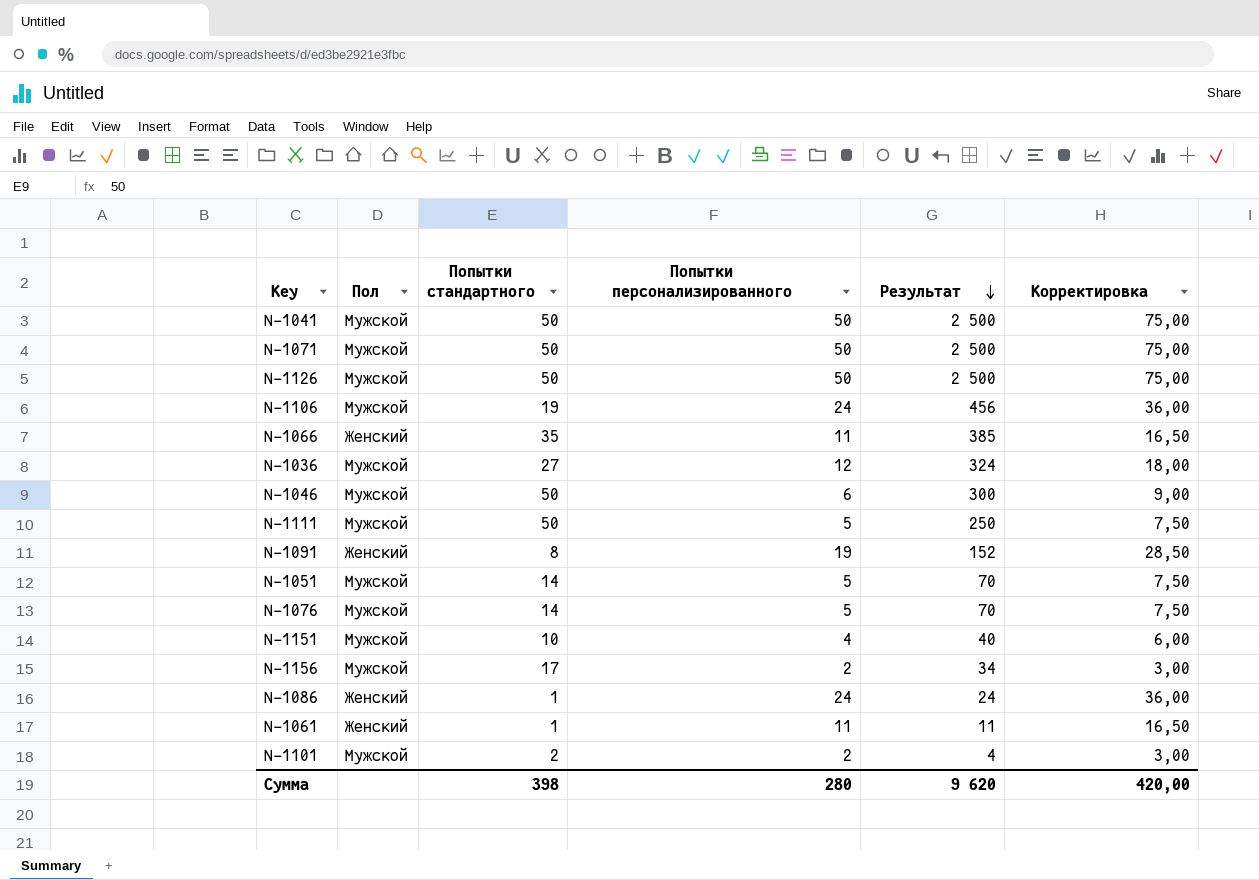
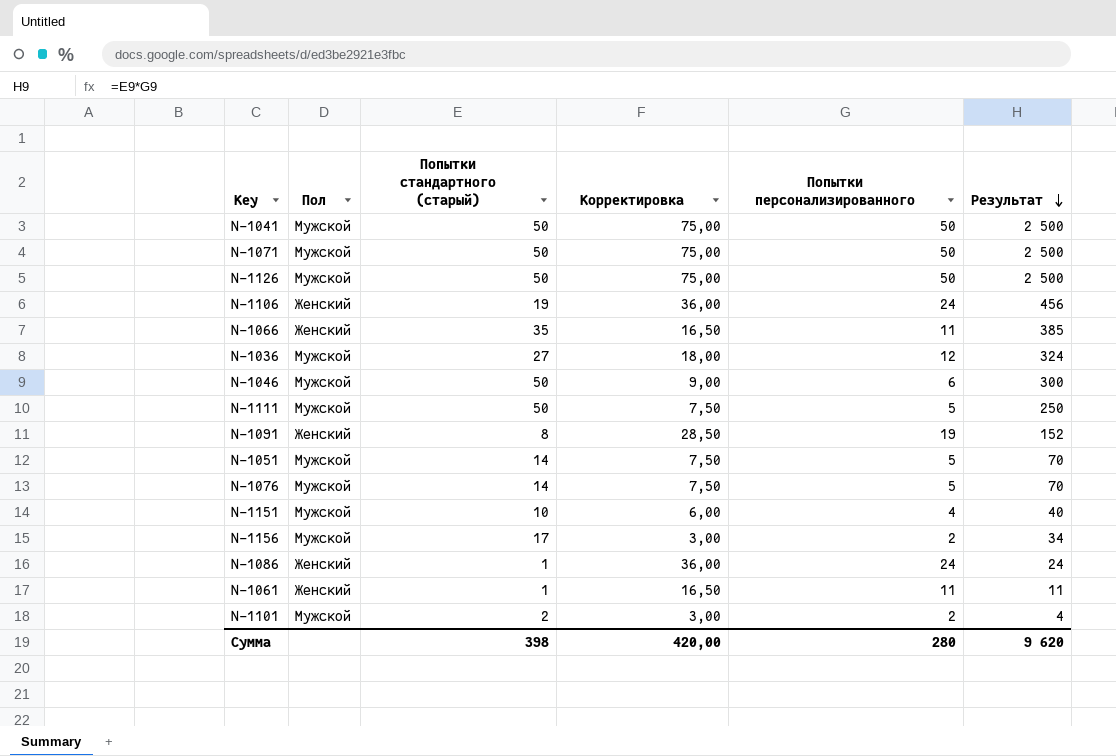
column name: Попытки стандартного -> Попытки стандартного (старый)
column Корректировка | position: 6 -> 4
N-1106 | Пол: Мужской -> Женский

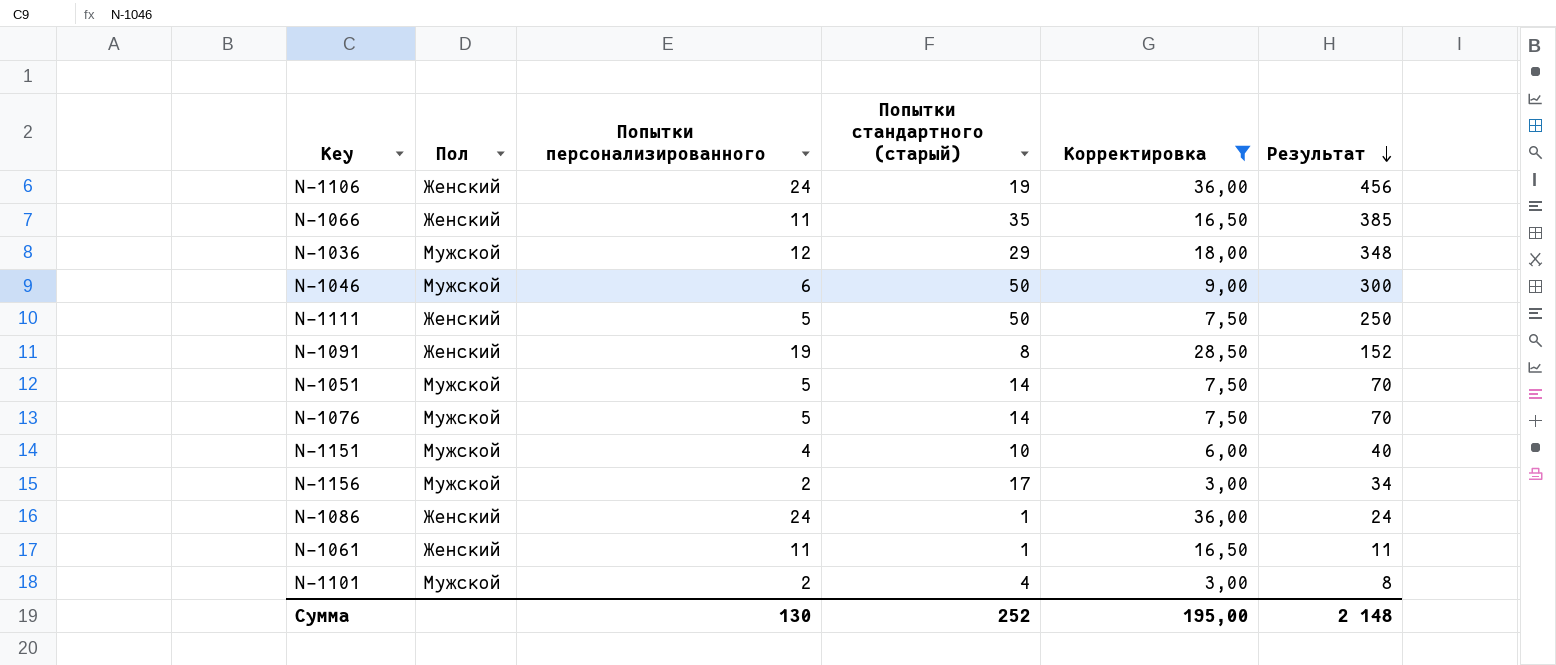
filter: none -> Корректировка != 75,00
column Попытки персонализированного | position: 5 -> 3
N-1036 | Попытки стандартного (старый): 27 -> 29
N-1036 | Результат: 324 -> 348
N-1111 | Пол: Мужской -> Женский
N-1101 | Попытки стандартного (старый): 2 -> 4
N-1101 | Результат: 4 -> 8
Сумма | Попытки персонализированного: 280 -> 130
Сумма | Попытки стандартного (старый): 398 -> 252
Сумма | Корректировка: 420,00 -> 195,00
Сумма | Результат: 9 620 -> 2 148

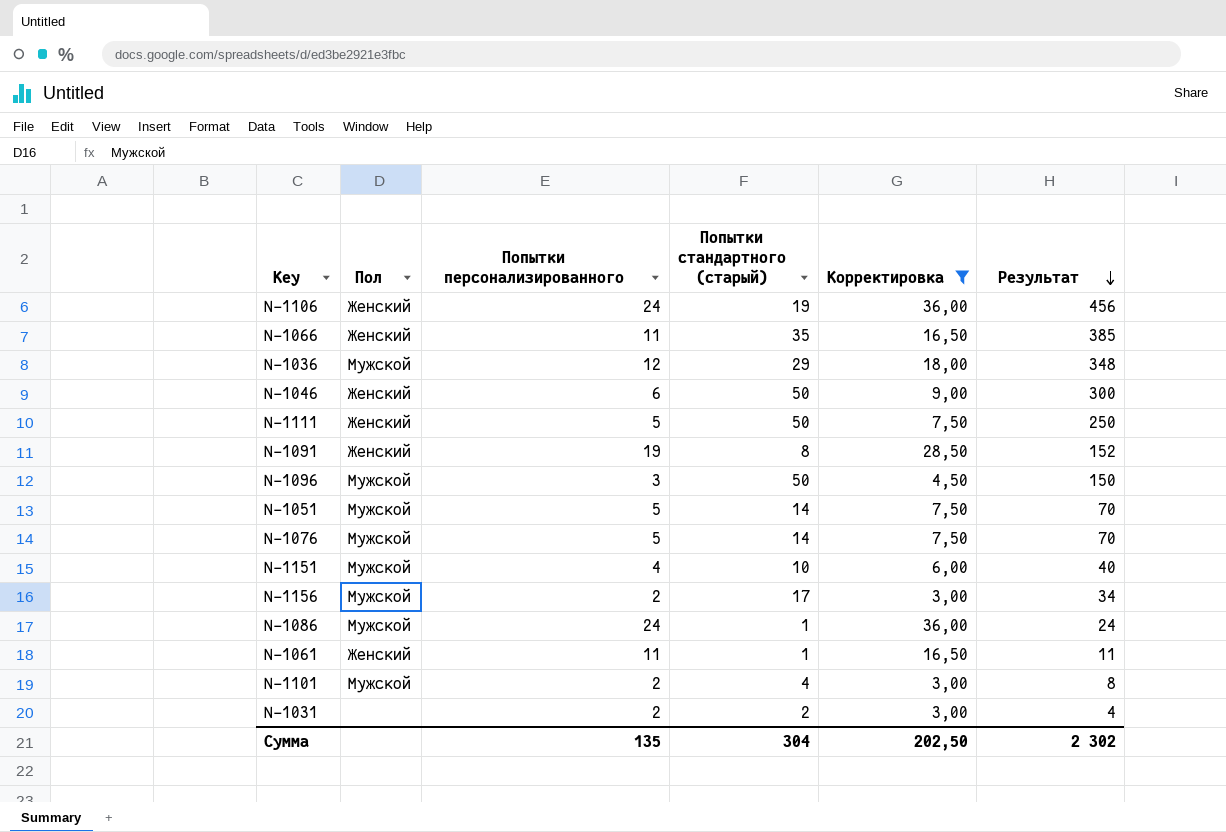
N-1046 | Пол: Мужской -> Женский
row N-1096: none -> Мужской | 3 | 50 | 4,50 | 150
N-1086 | Пол: Женский -> Мужской
row N-1031: none -> none | 2 | 2 | 3,00 | 4
Сумма | Попытки персонализированного: 130 -> 135
Сумма | Попытки стандартного (старый): 252 -> 304
Сумма | Корректировка: 195,00 -> 202,50
Сумма | Результат: 2 148 -> 2 302

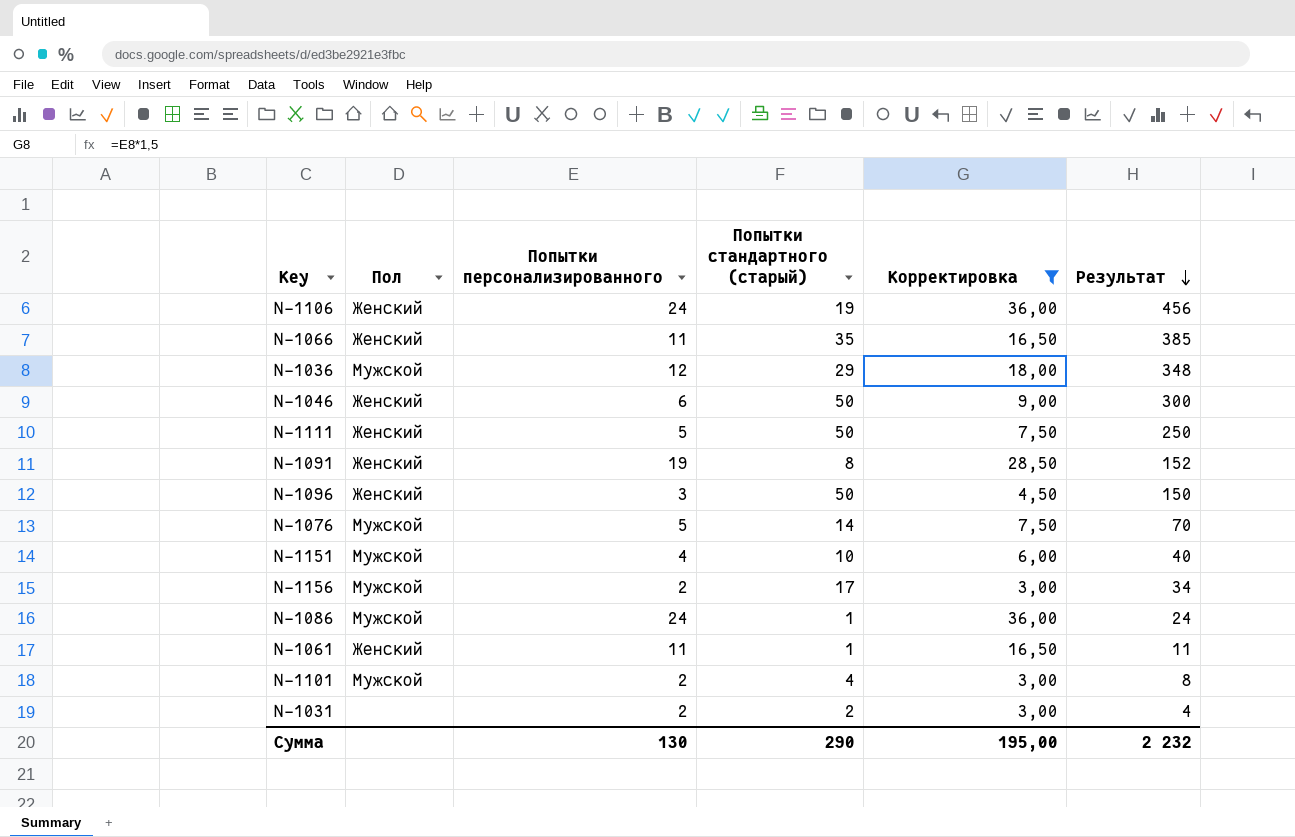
row N-1051: Мужской | 5 | 14 | 7,50 | 70 -> none
N-1096 | Пол: Мужской -> Женский
Сумма | Попытки персонализированного: 135 -> 130
Сумма | Попытки стандартного (старый): 304 -> 290
Сумма | Корректировка: 202,50 -> 195,00
Сумма | Результат: 2 302 -> 2 232

